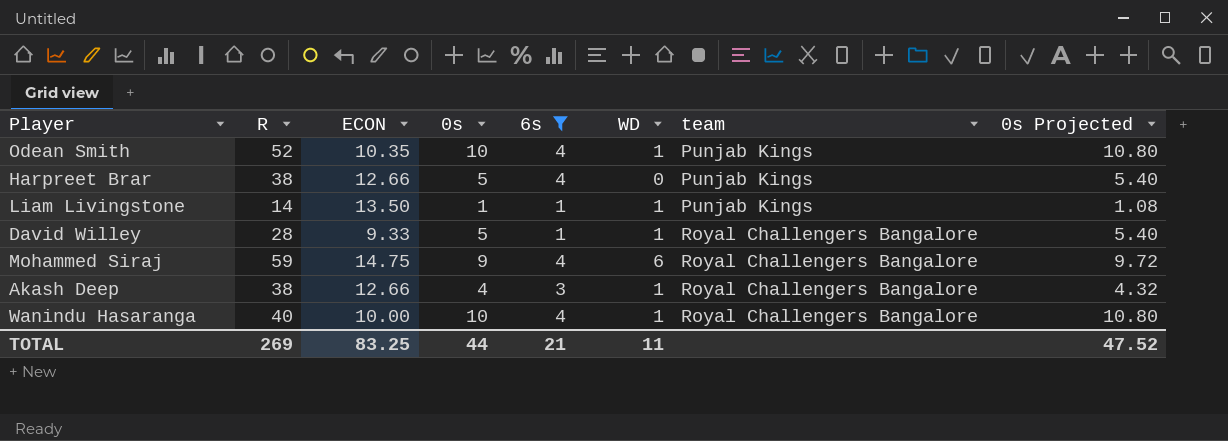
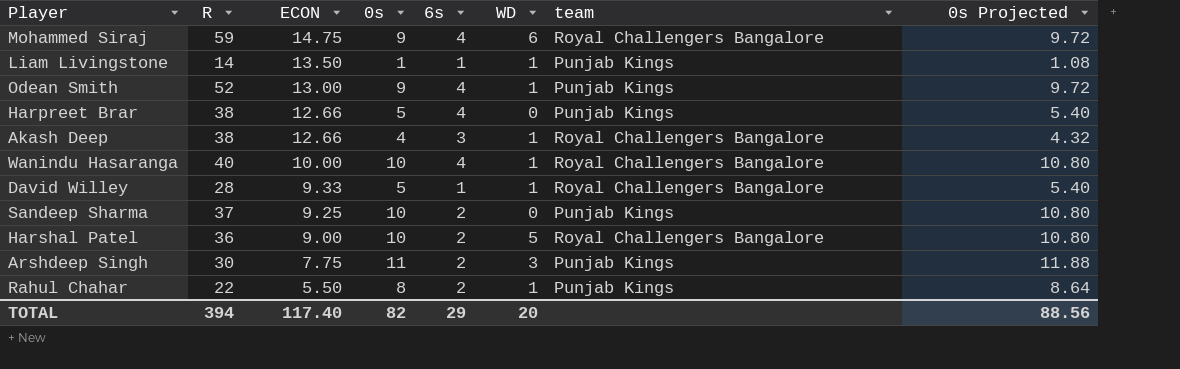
filter: 6s != 2 -> none
row order: team ascending -> ECON descending
Odean Smith | ECON: 10.35 -> 13.00
Odean Smith | 0s: 10 -> 9
Odean Smith | 0s Projected: 10.80 -> 9.72
TOTAL | R: 269 -> 394
TOTAL | ECON: 83.25 -> 117.40
TOTAL | 0s: 44 -> 82
TOTAL | 6s: 21 -> 29
TOTAL | WD: 11 -> 20
TOTAL | 0s Projected: 47.52 -> 88.56

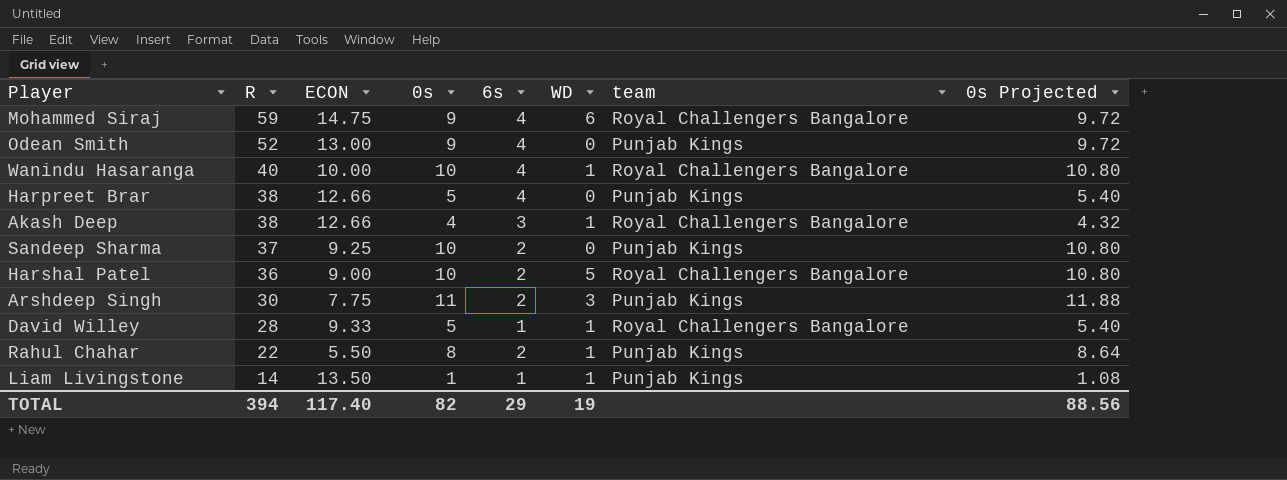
row order: ECON descending -> R descending
Odean Smith | WD: 1 -> 0
TOTAL | WD: 20 -> 19

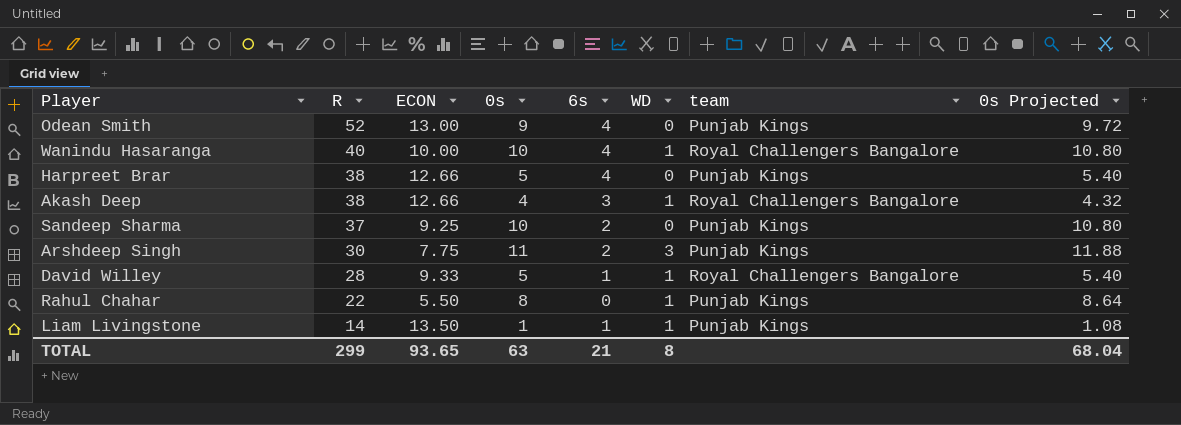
row Mohammed Siraj: 59 | 14.75 | 9 | 4 | 6 | Royal Challengers Bangalore | 9.72 -> none
row Harshal Patel: 36 | 9.00 | 10 | 2 | 5 | Royal Challengers Bangalore | 10.80 -> none
Rahul Chahar | 6s: 2 -> 0
TOTAL | R: 394 -> 299
TOTAL | ECON: 117.40 -> 93.65
TOTAL | 0s: 82 -> 63
TOTAL | 6s: 29 -> 21
TOTAL | WD: 19 -> 8
TOTAL | 0s Projected: 88.56 -> 68.04

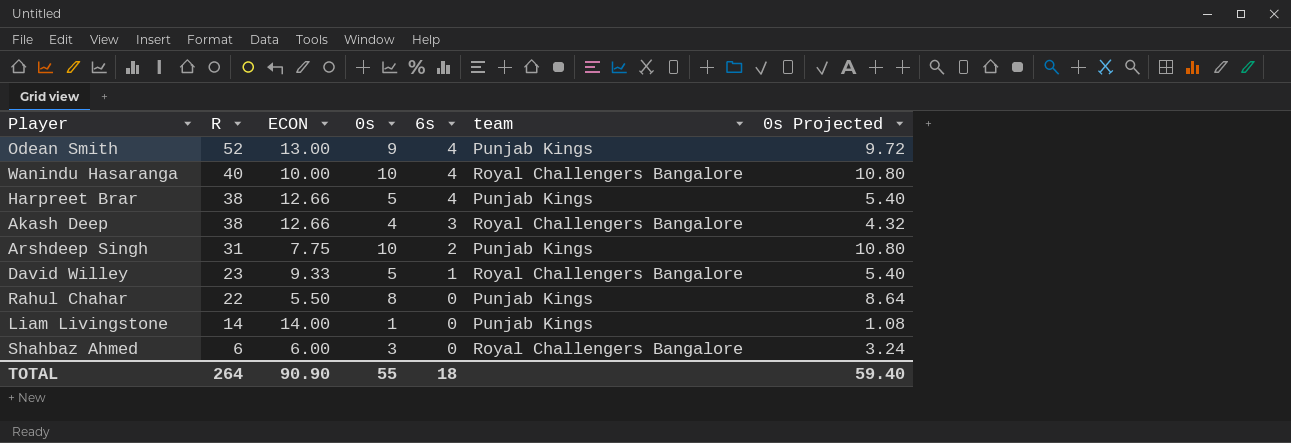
column WD | position: 6 -> none
row Sandeep Sharma: 37 | 9.25 | 10 | 2 | 0 | Punjab Kings | 10.80 -> none
Arshdeep Singh | R: 30 -> 31
Arshdeep Singh | 0s: 11 -> 10
Arshdeep Singh | 0s Projected: 11.88 -> 10.80
David Willey | R: 28 -> 23
Liam Livingstone | ECON: 13.50 -> 14.00
Liam Livingstone | 6s: 1 -> 0
row Shahbaz Ahmed: none -> 6 | 6.00 | 3 | 0 | Royal Challengers Bangalore | 3.24
TOTAL | R: 299 -> 264
TOTAL | ECON: 93.65 -> 90.90
TOTAL | 0s: 63 -> 55
TOTAL | 6s: 21 -> 18
TOTAL | 0s Projected: 68.04 -> 59.40

